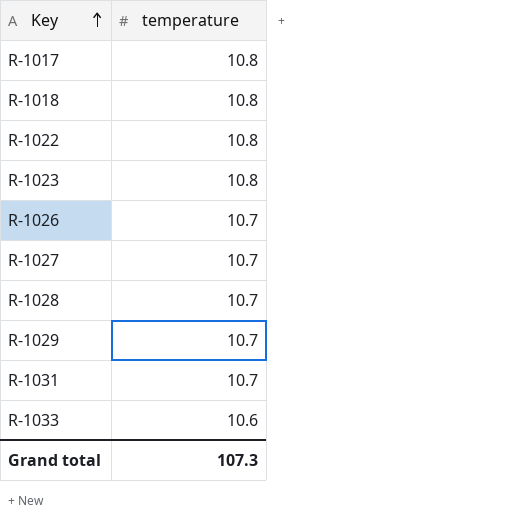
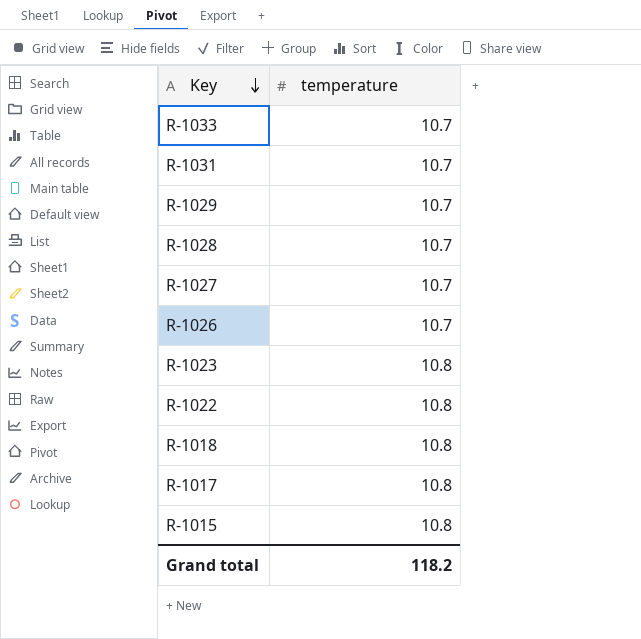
row order: Key ascending -> Key descending
R-1033 | temperature: 10.6 -> 10.7
row R-1015: none -> 10.8
Grand total | temperature: 107.3 -> 118.2

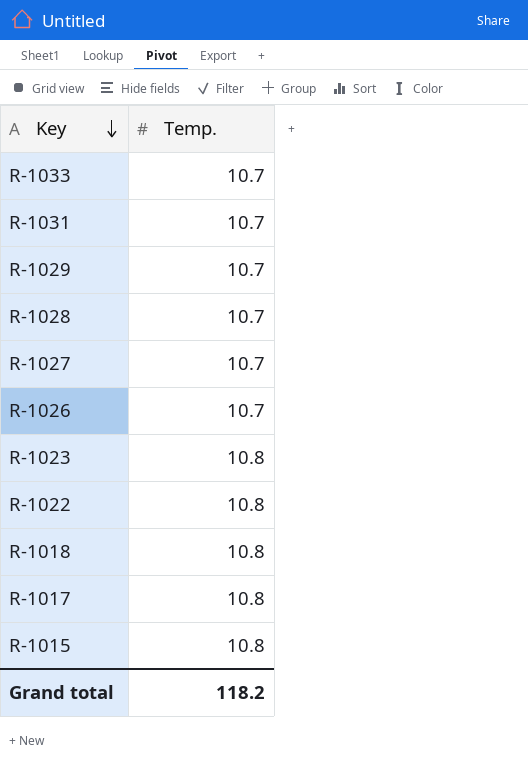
column name: temperature -> Temp.

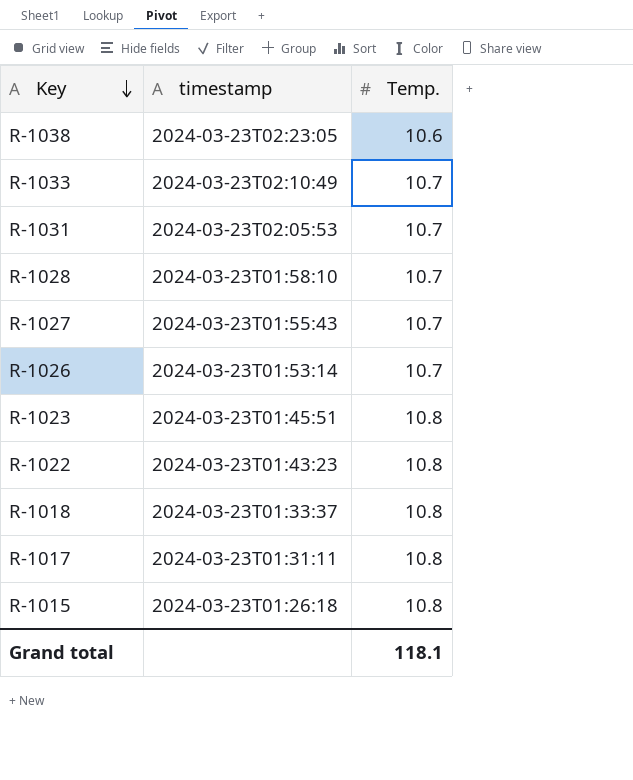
column timestamp | position: none -> 2
row R-1029: 10.7 -> none
row R-1038: none -> 2024-03-23T02:23:05 | 10.6
Grand total | Temp.: 118.2 -> 118.1

